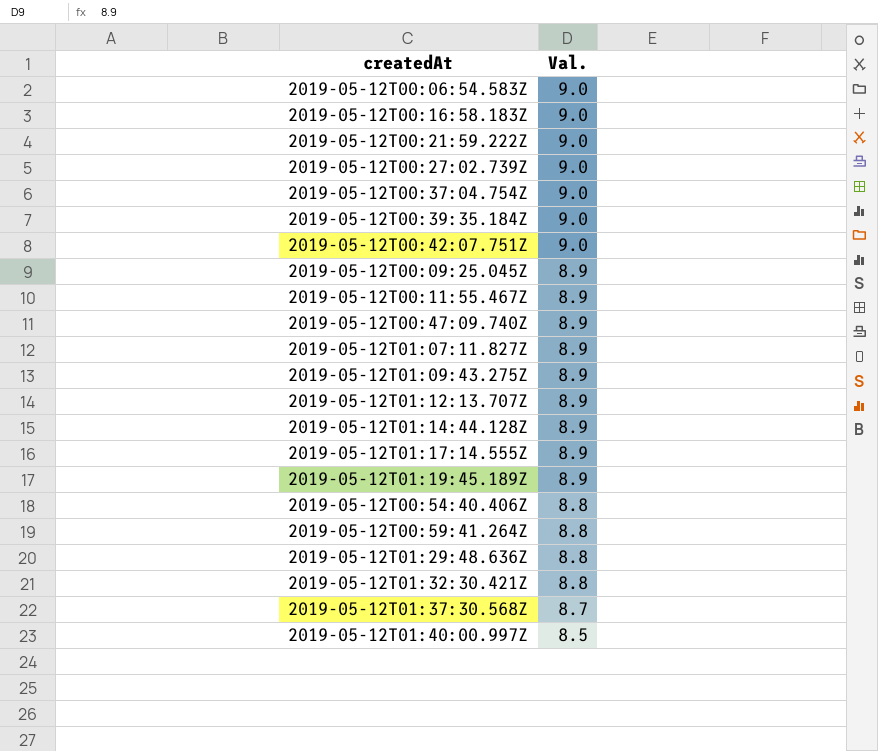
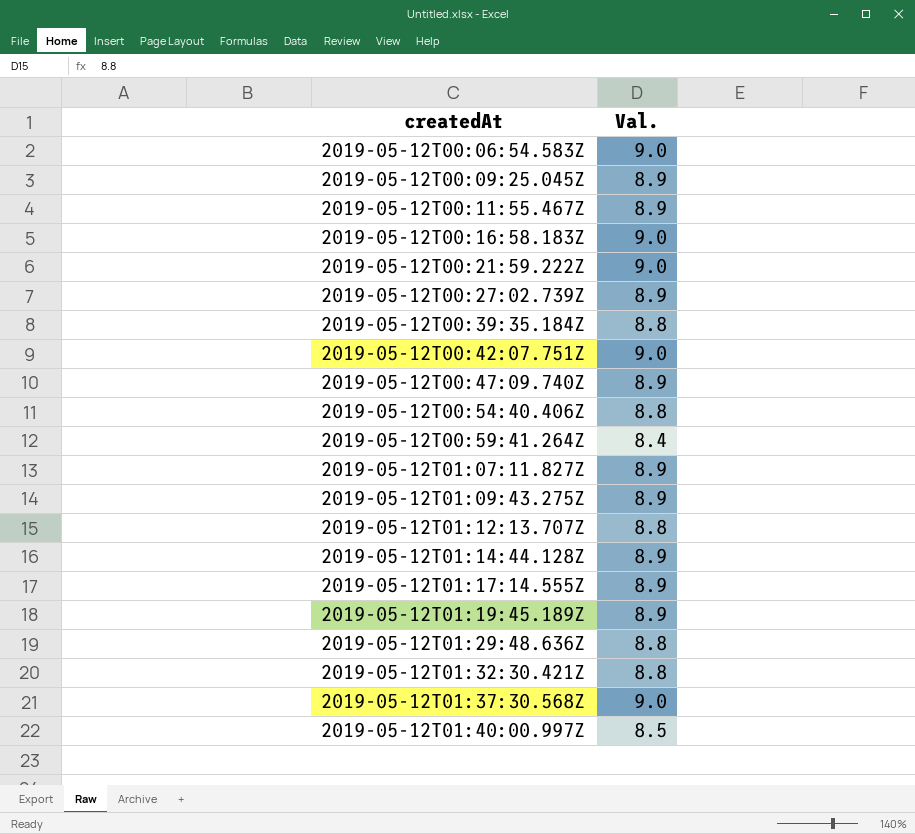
row order: Val. descending -> createdAt ascending
row 2019-05-12T00:37:04.754Z: 9.0 -> none
2019-05-12T00:27:02.739Z | Val.: 9.0 -> 8.9
2019-05-12T00:39:35.184Z | Val.: 9.0 -> 8.8
2019-05-12T00:59:41.264Z | Val.: 8.8 -> 8.4
2019-05-12T01:12:13.707Z | Val.: 8.9 -> 8.8
2019-05-12T01:37:30.568Z | Val.: 8.7 -> 9.0

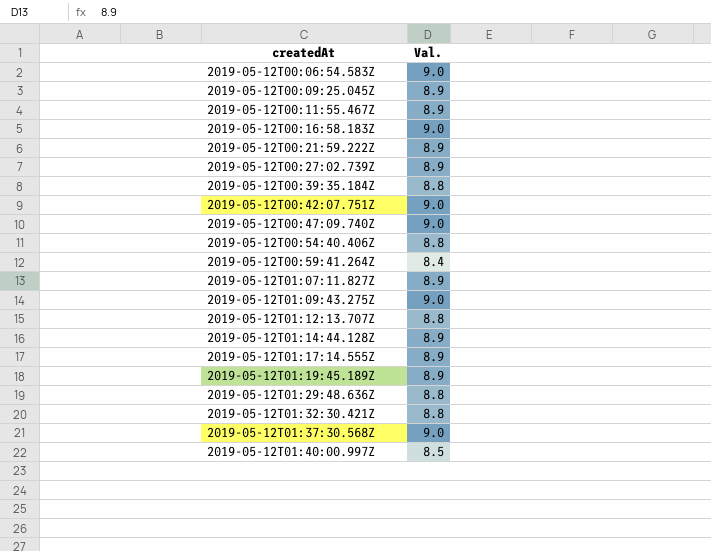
2019-05-12T00:21:59.222Z | Val.: 9.0 -> 8.9
2019-05-12T00:47:09.740Z | Val.: 8.9 -> 9.0
2019-05-12T01:09:43.275Z | Val.: 8.9 -> 9.0

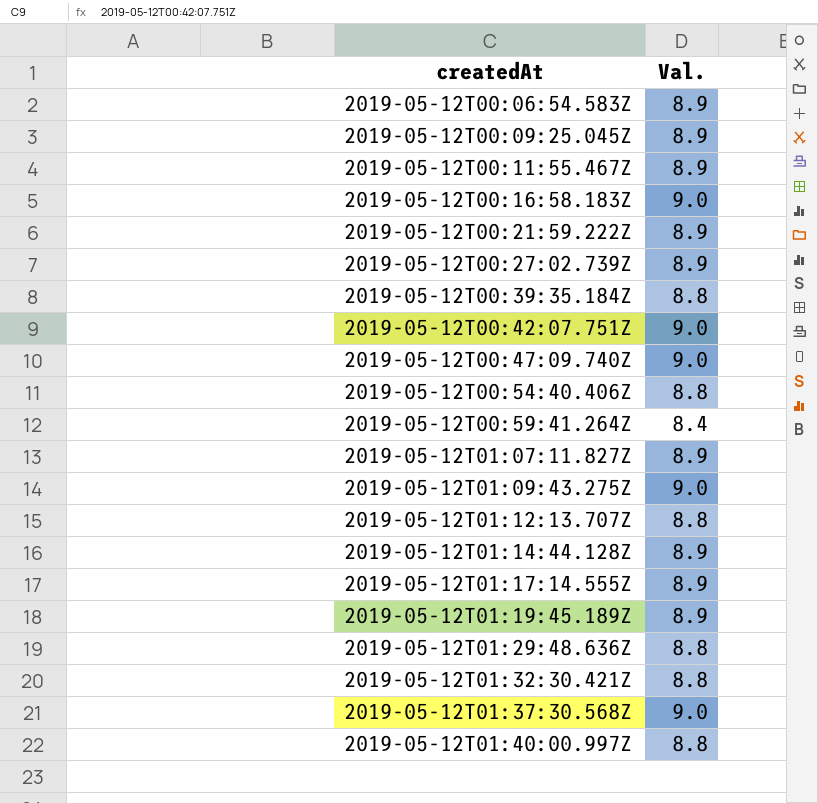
2019-05-12T00:06:54.583Z | Val.: 9.0 -> 8.9
2019-05-12T01:40:00.997Z | Val.: 8.5 -> 8.8

